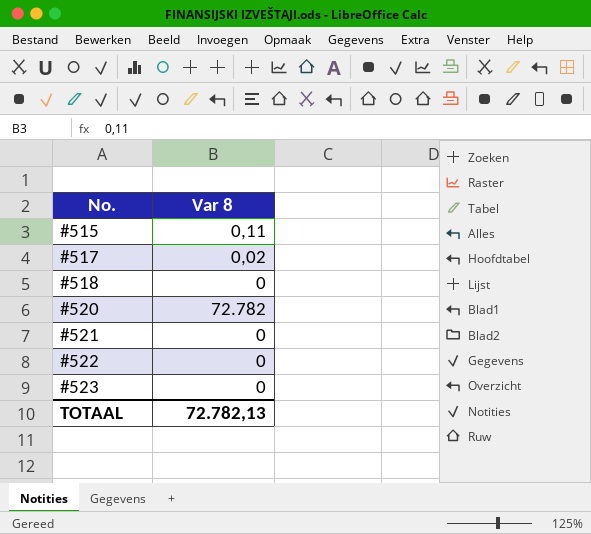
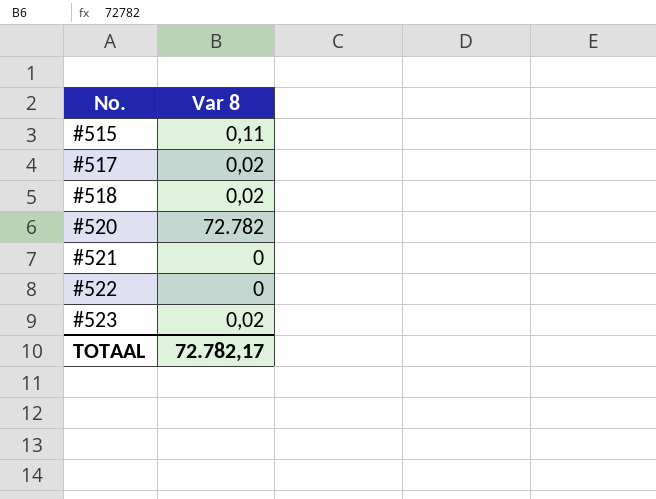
#518 | Var 8: 0 -> 0,02
#523 | Var 8: 0 -> 0,02
TOTAAL | Var 8: 72.782,13 -> 72.782,17

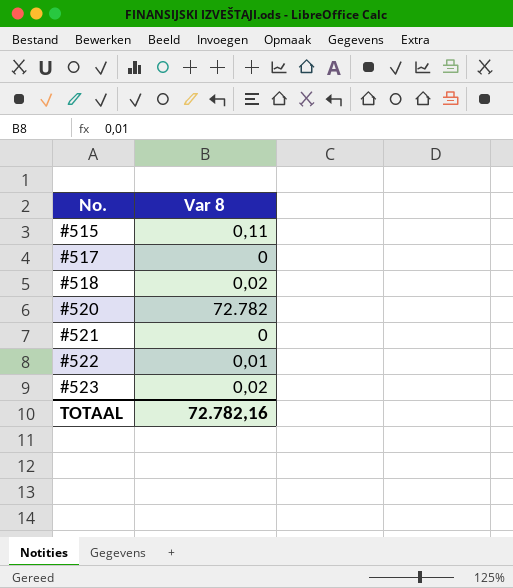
#517 | Var 8: 0,02 -> 0
#522 | Var 8: 0 -> 0,01
TOTAAL | Var 8: 72.782,17 -> 72.782,16

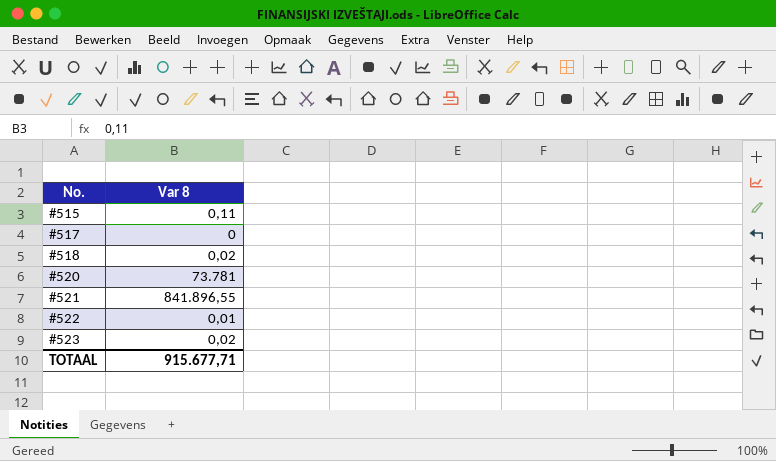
#520 | Var 8: 72.782 -> 73.781
#521 | Var 8: 0 -> 841.896,55
TOTAAL | Var 8: 72.782,16 -> 915.677,71

